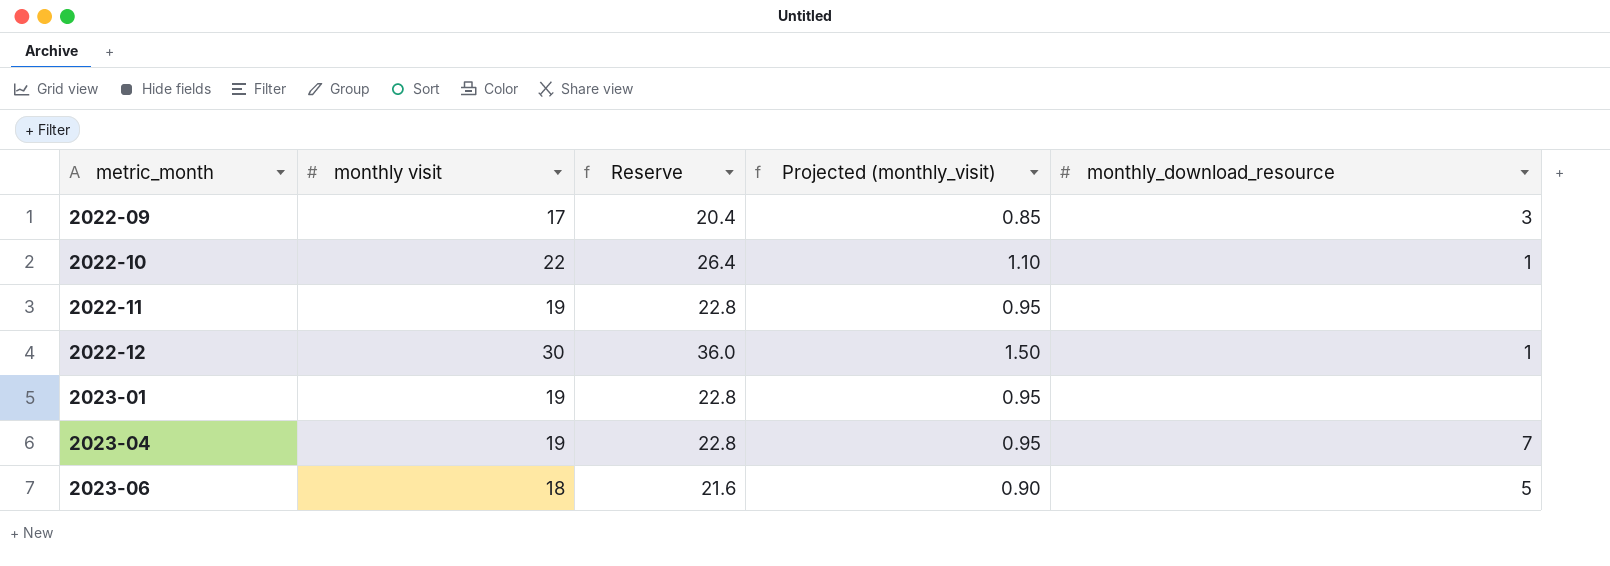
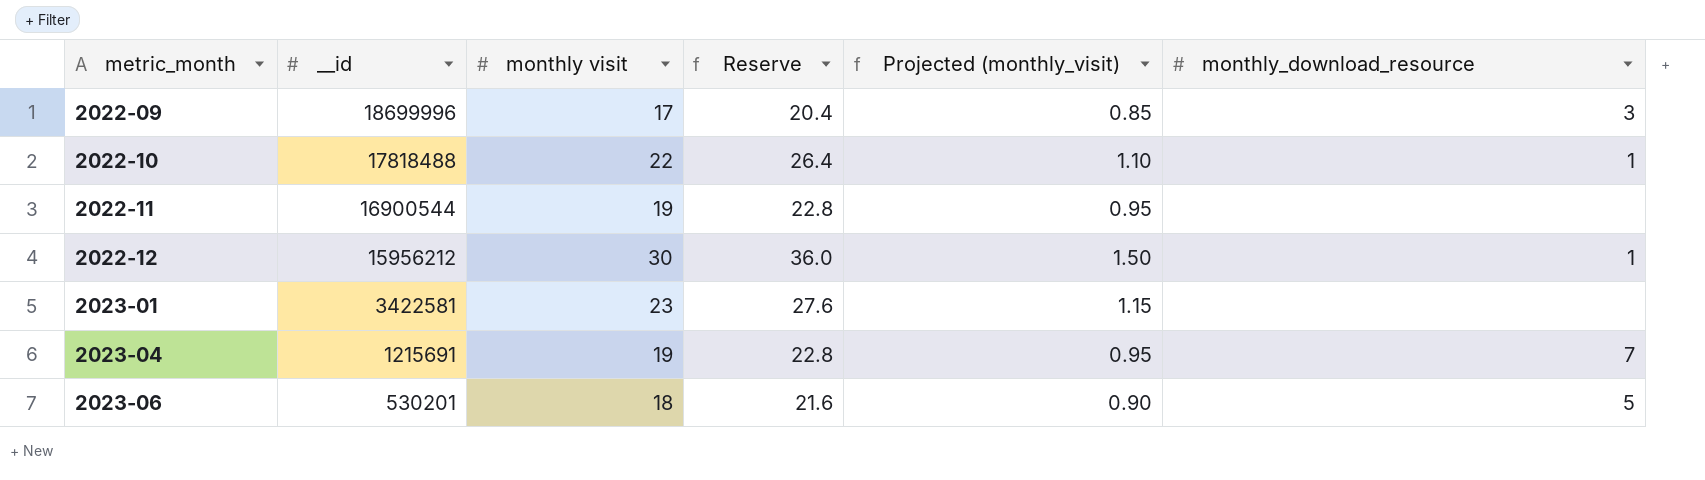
column __id | position: none -> 2
2023-01 | monthly visit: 19 -> 23
2023-01 | Reserve: 22.8 -> 27.6
2023-01 | Projected (monthly_visit): 0.95 -> 1.15

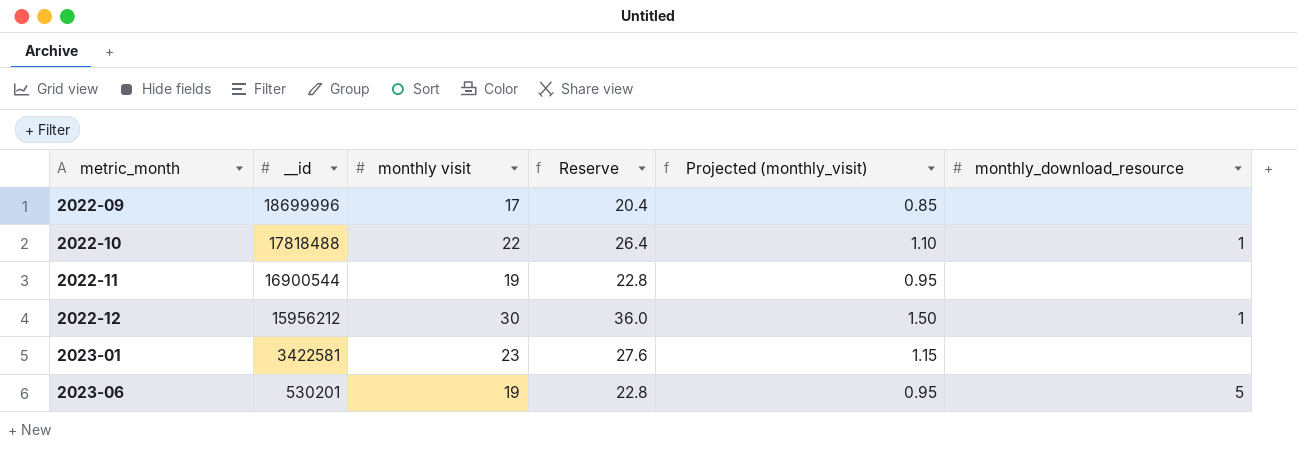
row 2023-04: 1215691 | 19 | 22.8 | 0.95 | 7 -> none
2022-09 | monthly_download_resource: 3 -> none
2023-06 | monthly visit: 18 -> 19
2023-06 | Reserve: 21.6 -> 22.8
2023-06 | Projected (monthly_visit): 0.90 -> 0.95

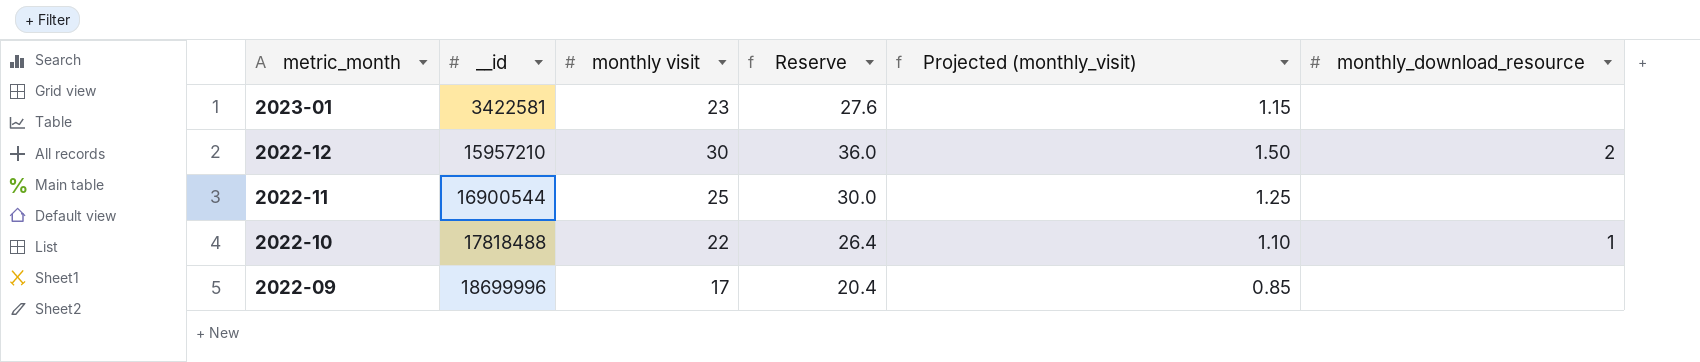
row order: metric_month ascending -> metric_month descending
row 2023-06: 530201 | 19 | 22.8 | 0.95 | 5 -> none
2022-12 | __id: 15956212 -> 15957210
2022-12 | monthly_download_resource: 1 -> 2
2022-11 | monthly visit: 19 -> 25
2022-11 | Reserve: 22.8 -> 30.0
2022-11 | Projected (monthly_visit): 0.95 -> 1.25

